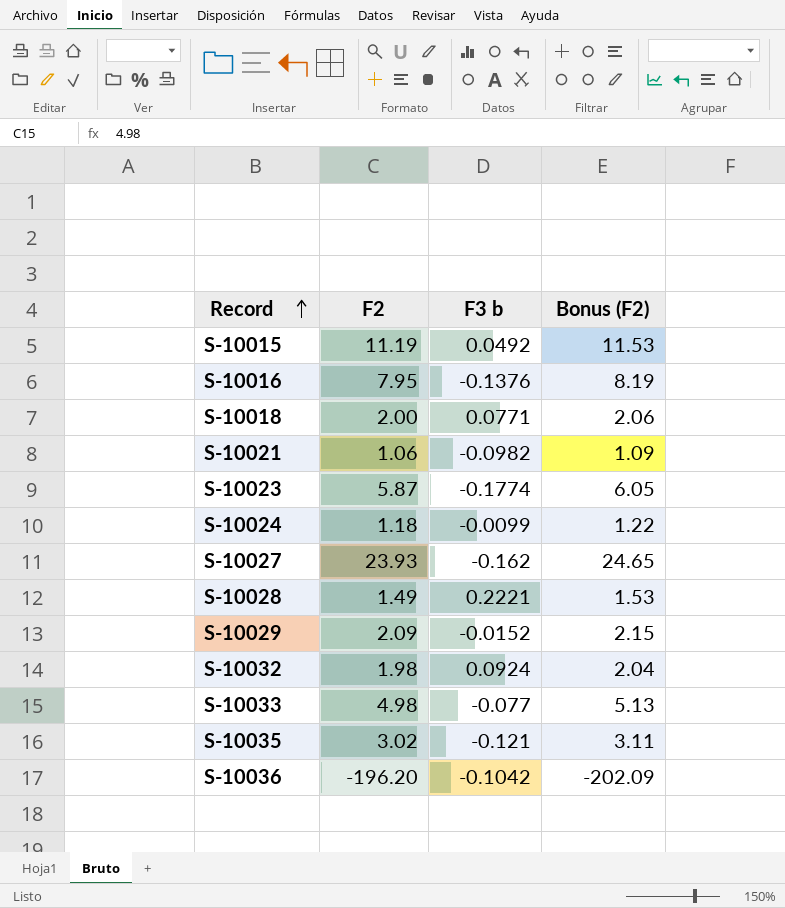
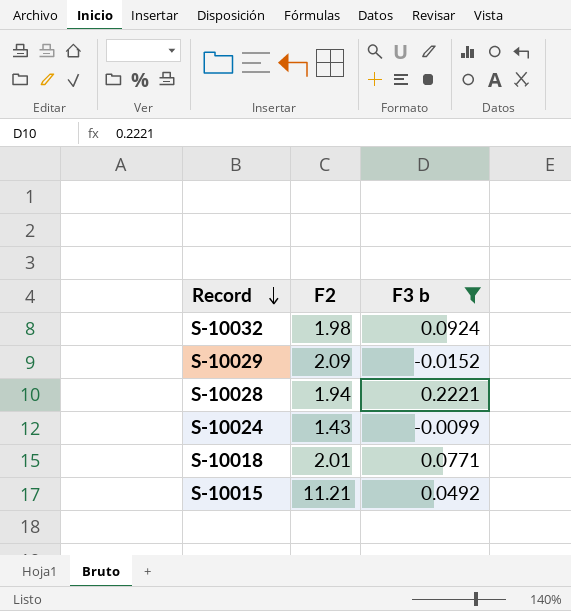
filter: none -> F3 b >= -0.0152
row order: Record ascending -> Record descending
column Bonus (F2) | formula: [F2] * 1.03 -> none
S-10028 | F2: 1.49 -> 1.94
S-10024 | F2: 1.18 -> 1.43
S-10018 | F2: 2.00 -> 2.01
S-10015 | F2: 11.19 -> 11.21

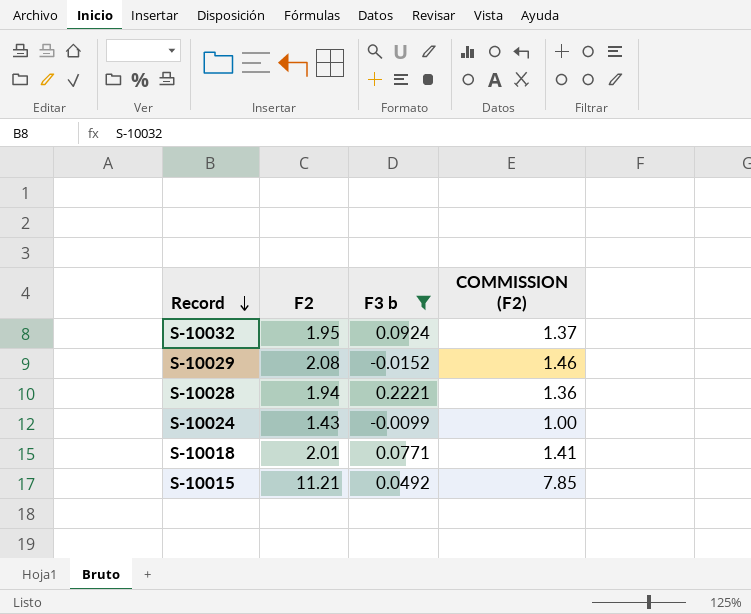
column COMMISSION (F2) | formula: none -> [F2] * 0.7
S-10032 | F2: 1.98 -> 1.95
S-10029 | F2: 2.09 -> 2.08

